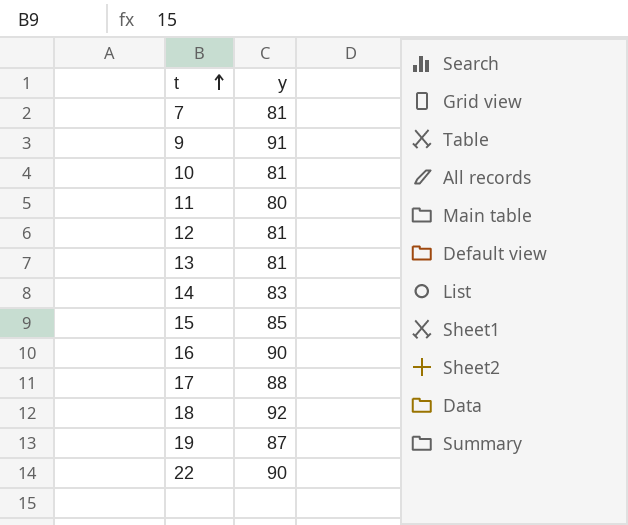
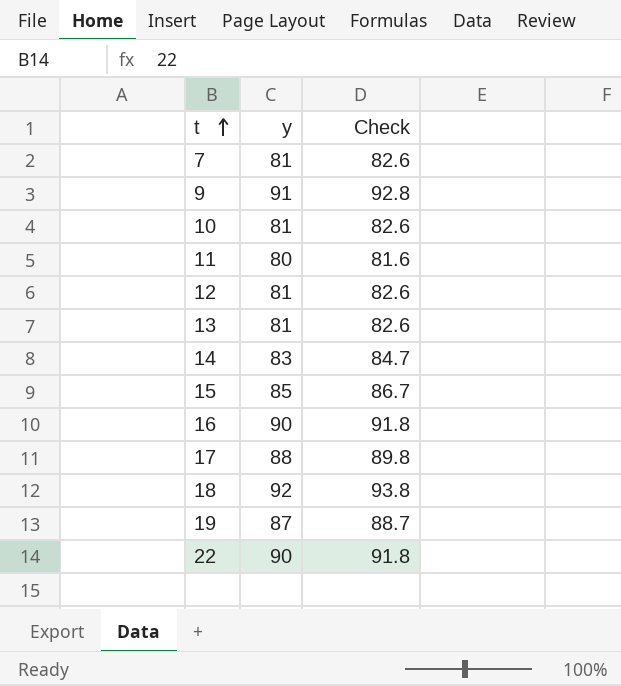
column Check | formula: none -> [y] * 1.02

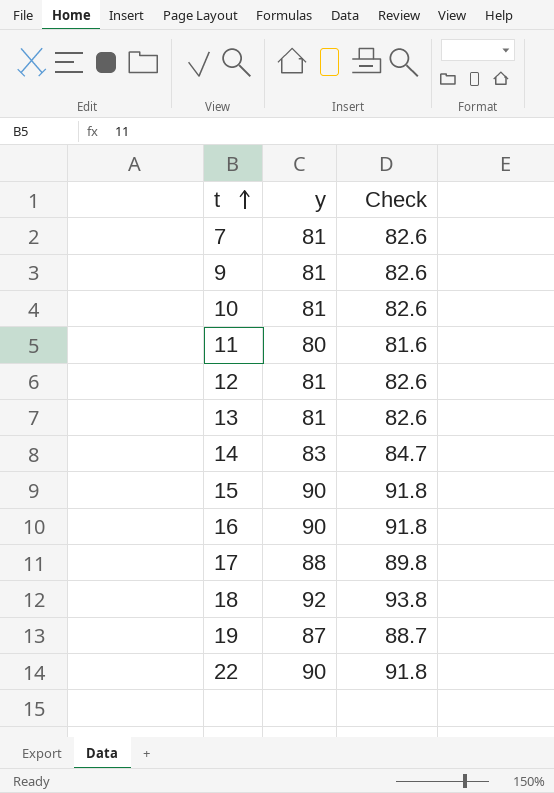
9 | y: 91 -> 81
9 | Check: 92.8 -> 82.6
15 | y: 85 -> 90
15 | Check: 86.7 -> 91.8

